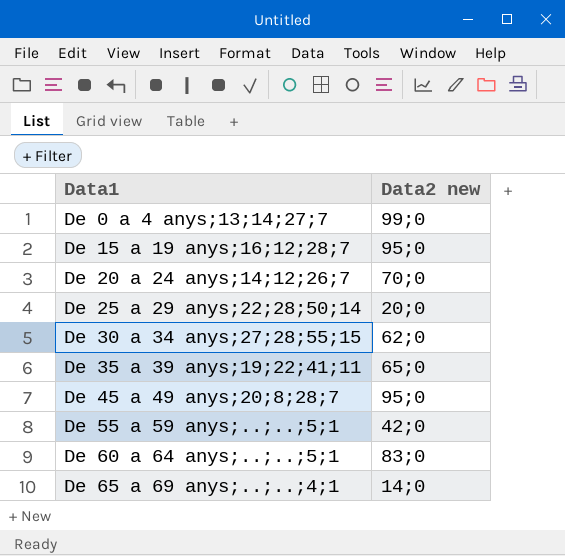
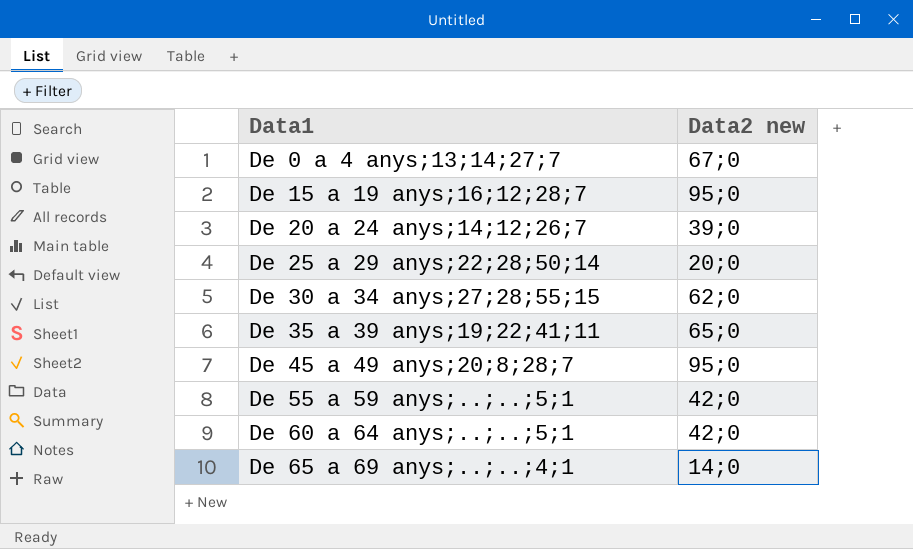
De 0 a 4 anys;13;14;27;7 | Data2 new: 99;0 -> 67;0
De 20 a 24 anys;14;12;26;7 | Data2 new: 70;0 -> 39;0
De 60 a 64 anys;..;..;5;1 | Data2 new: 83;0 -> 42;0

